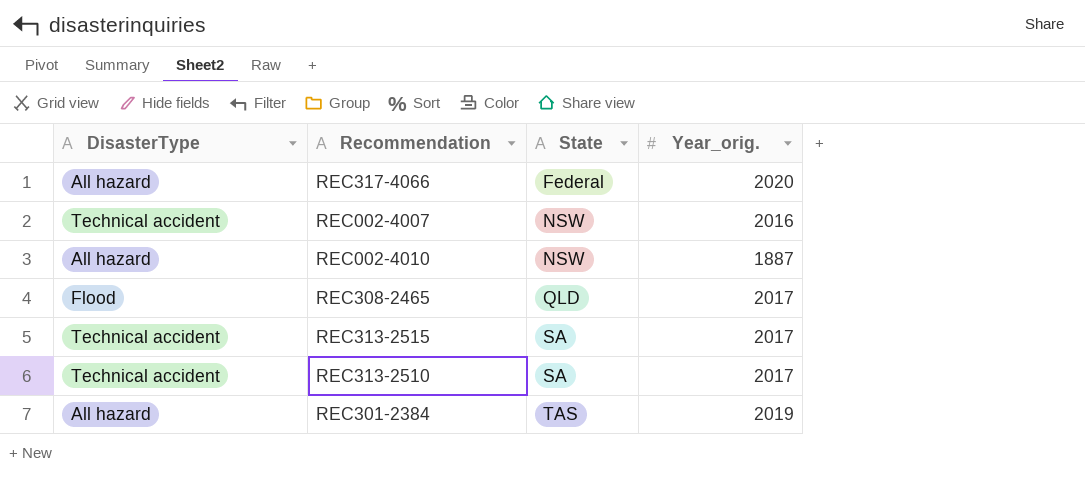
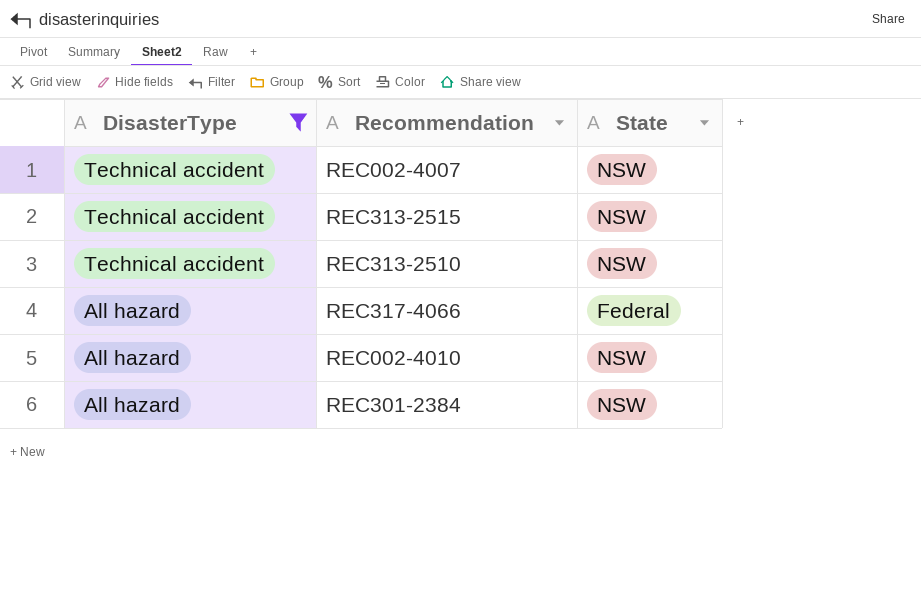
filter: none -> DisasterType != Flood
row order: State ascending -> DisasterType descending
column Year_orig. | position: 4 -> none
REC313-2515 | State: SA -> NSW
REC313-2510 | State: SA -> NSW
REC301-2384 | State: TAS -> NSW

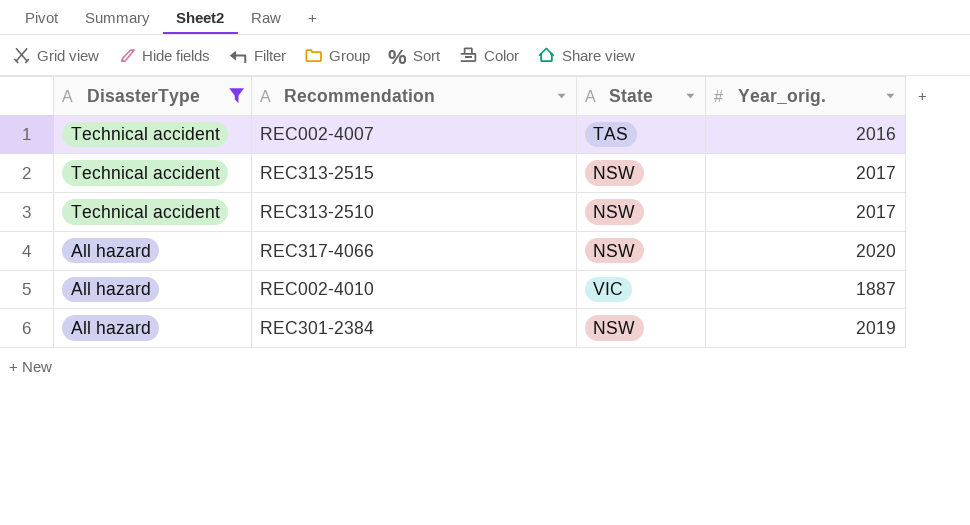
column Year_orig. | position: none -> 4
REC002-4007 | State: NSW -> TAS
REC317-4066 | State: Federal -> NSW
REC002-4010 | State: NSW -> VIC

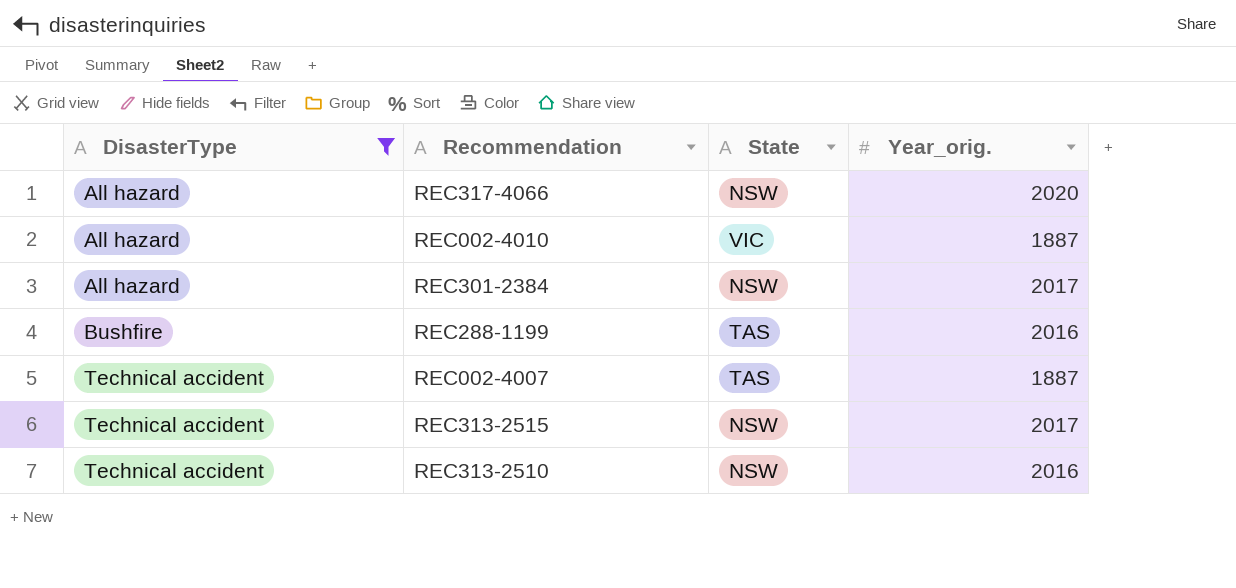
row order: DisasterType descending -> DisasterType ascending
REC301-2384 | Year_orig.: 2019 -> 2017
row REC288-1199: none -> Bushfire | TAS | 2016
REC002-4007 | Year_orig.: 2016 -> 1887
REC313-2510 | Year_orig.: 2017 -> 2016

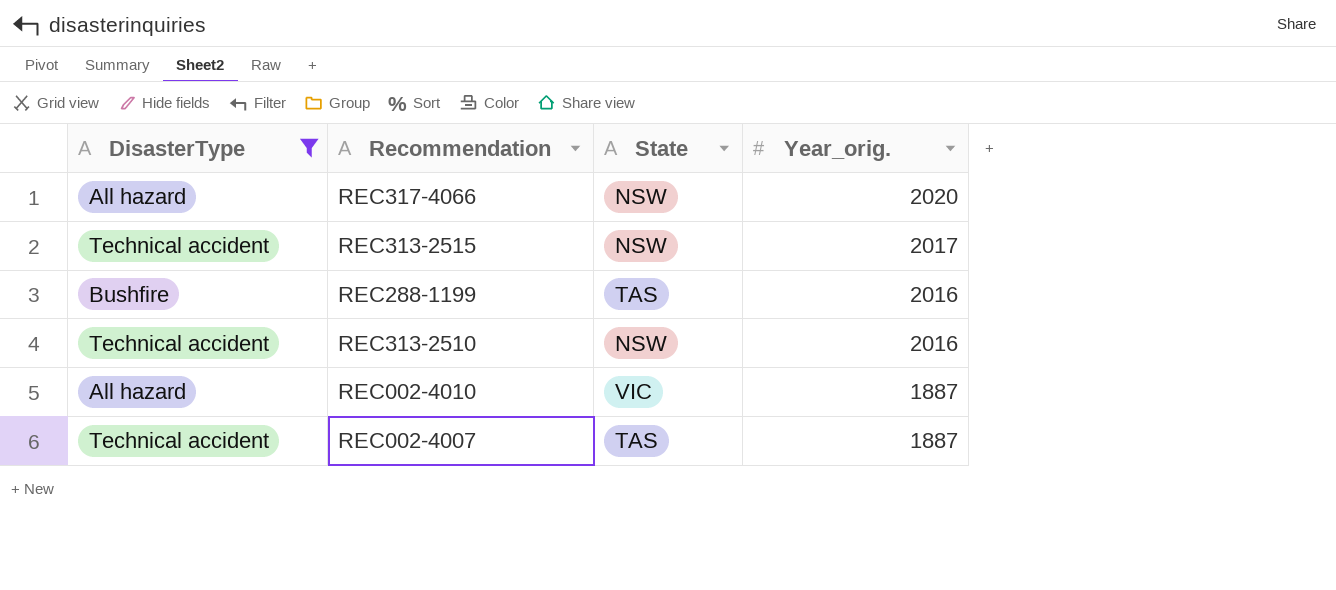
row order: DisasterType ascending -> Year_orig. descending
row REC301-2384: All hazard | NSW | 2017 -> none

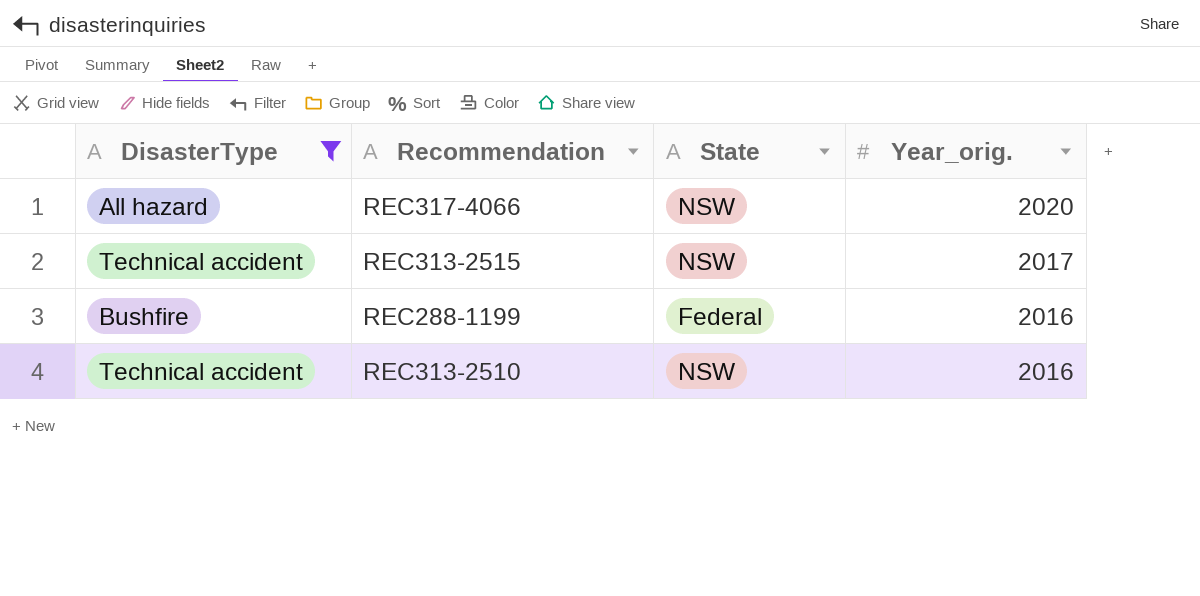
row REC002-4010: All hazard | VIC | 1887 -> none
row REC002-4007: Technical accident | TAS | 1887 -> none
REC288-1199 | State: TAS -> Federal

